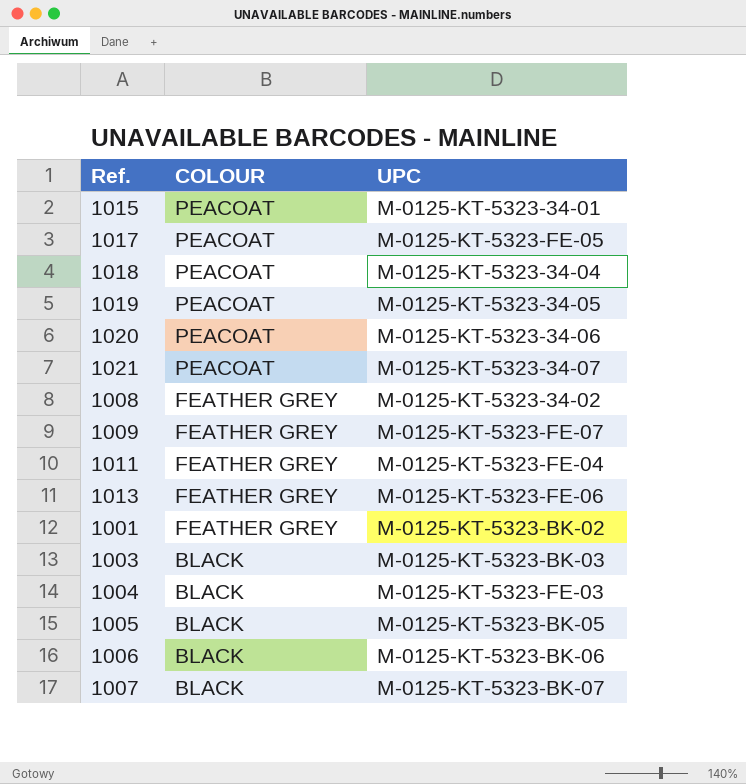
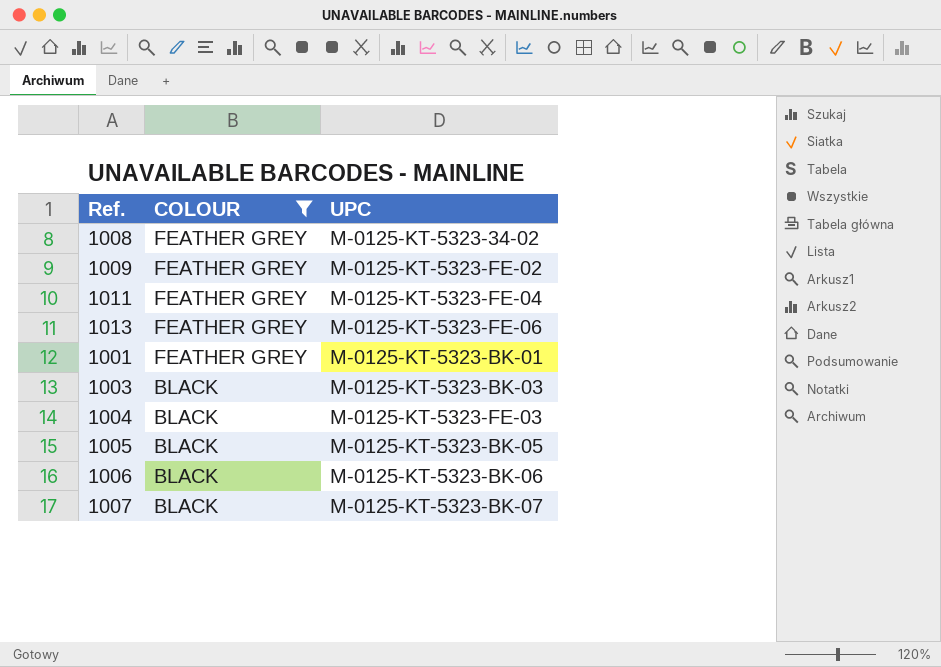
filter: none -> COLOUR != PEACOAT
1009 | UPC: M-0125-KT-5323-FE-07 -> M-0125-KT-5323-FE-02
1001 | UPC: M-0125-KT-5323-BK-02 -> M-0125-KT-5323-BK-01

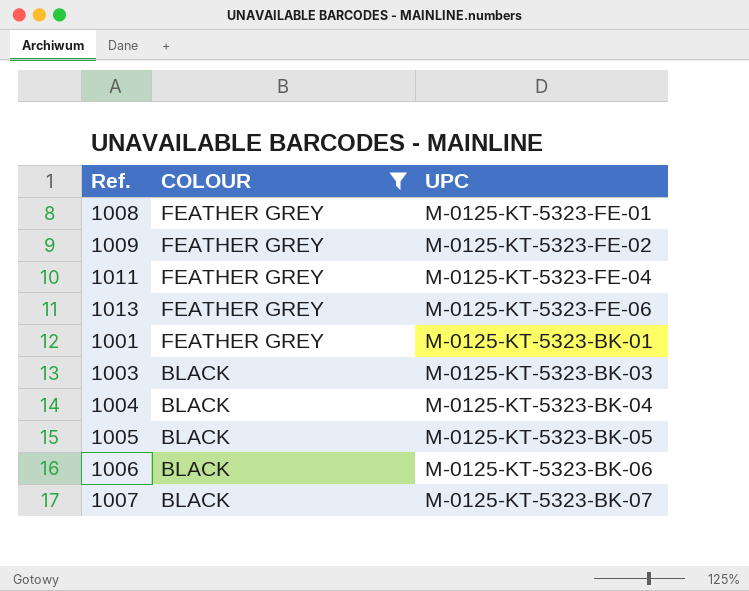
1008 | UPC: M-0125-KT-5323-34-02 -> M-0125-KT-5323-FE-01
1004 | UPC: M-0125-KT-5323-FE-03 -> M-0125-KT-5323-BK-04

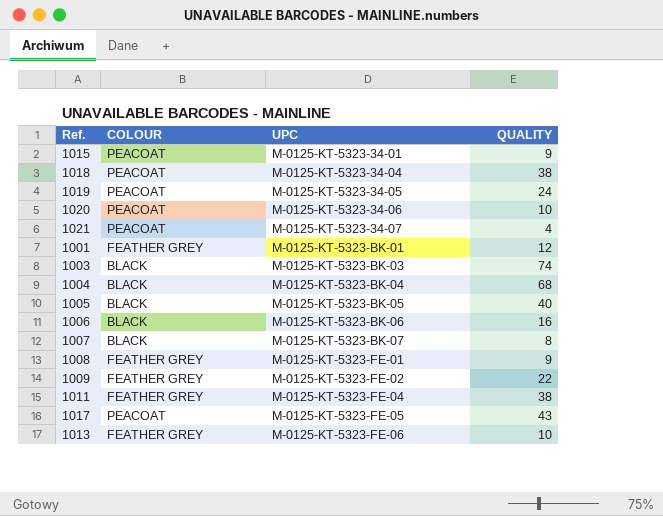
filter: COLOUR != PEACOAT -> none
row order: COLOUR descending -> UPC ascending
column QUALITY | position: none -> 4

